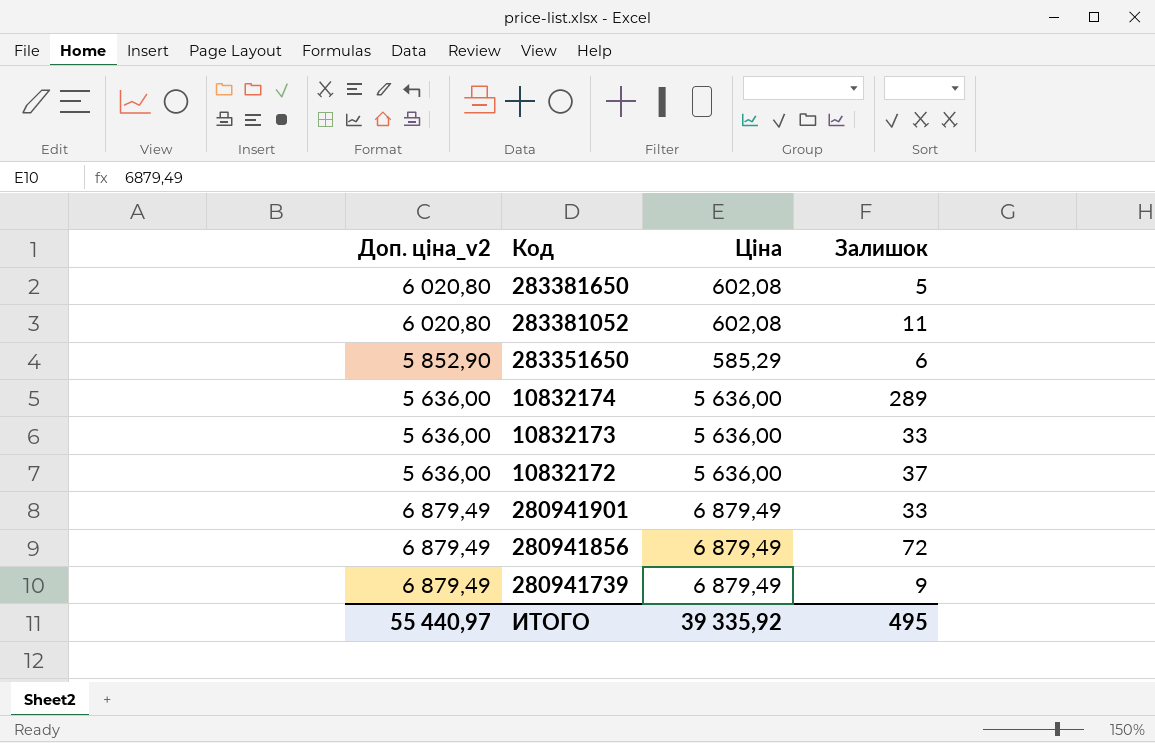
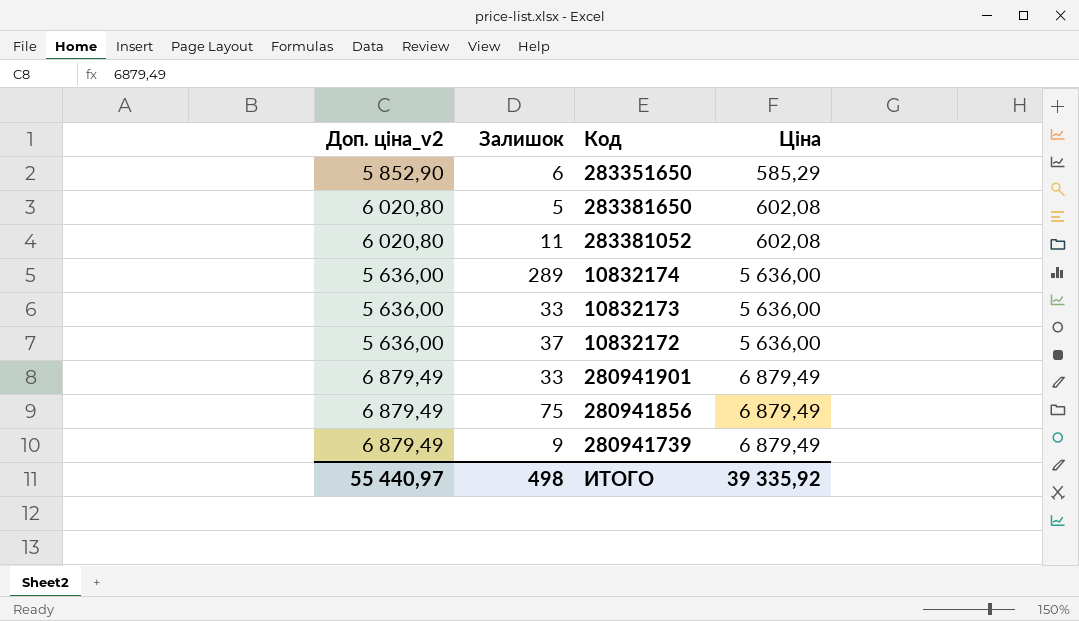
row order: none -> Ціна ascending
column Залишок | position: 4 -> 2
280941856 | Залишок: 72 -> 75
ИТОГО | Залишок: 495 -> 498

